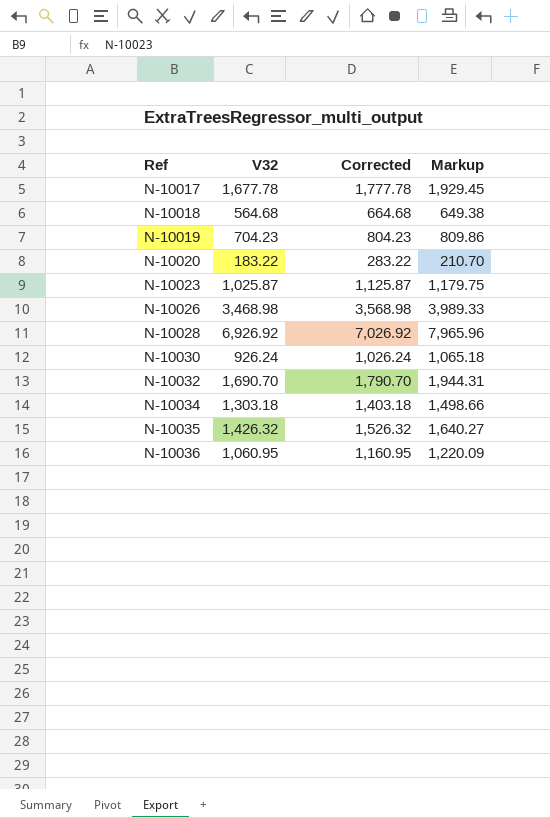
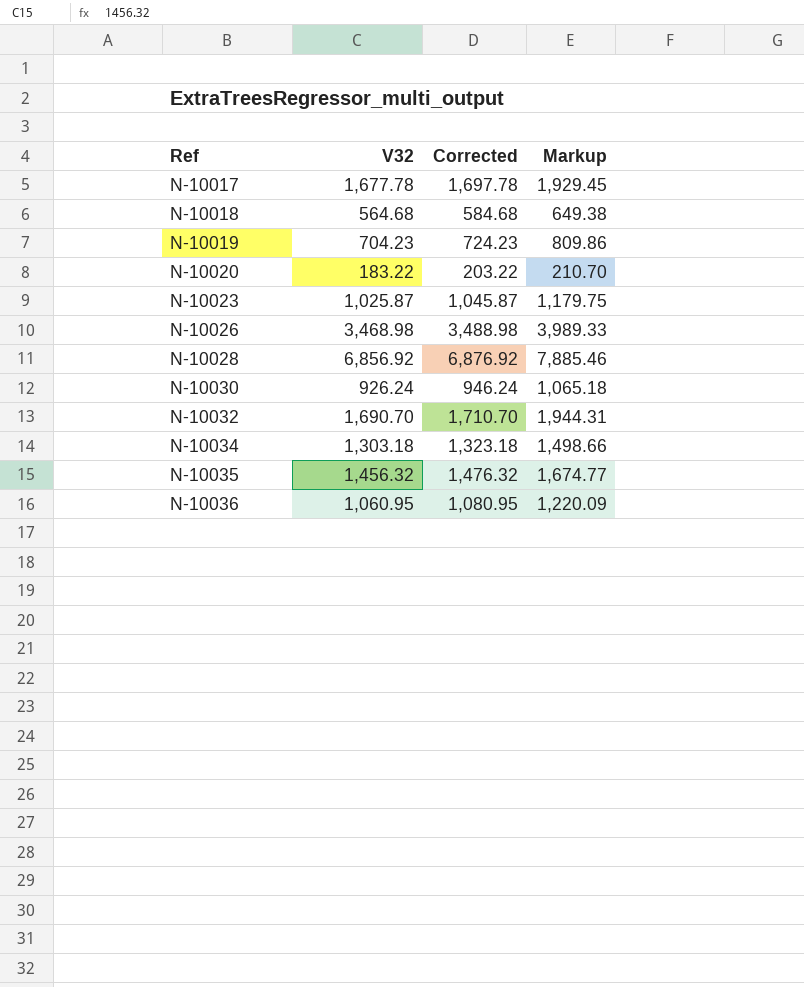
column Corrected | formula: [V32] + 100 -> [V32] + 20
N-10028 | V32: 6,926.92 -> 6,856.92
N-10028 | Markup: 7,965.96 -> 7,885.46
N-10035 | V32: 1,426.32 -> 1,456.32
N-10035 | Markup: 1,640.27 -> 1,674.77

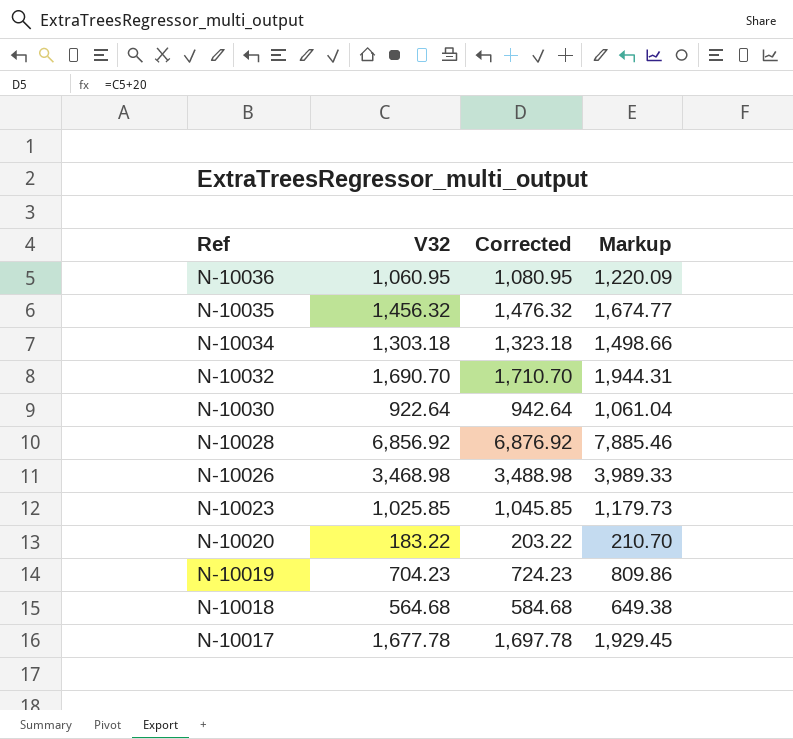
row order: Ref ascending -> Ref descending
N-10030 | V32: 926.24 -> 922.64
N-10030 | Corrected: 946.24 -> 942.64
N-10030 | Markup: 1,065.18 -> 1,061.04
N-10023 | V32: 1,025.87 -> 1,025.85
N-10023 | Corrected: 1,045.87 -> 1,045.85
N-10023 | Markup: 1,179.75 -> 1,179.73

